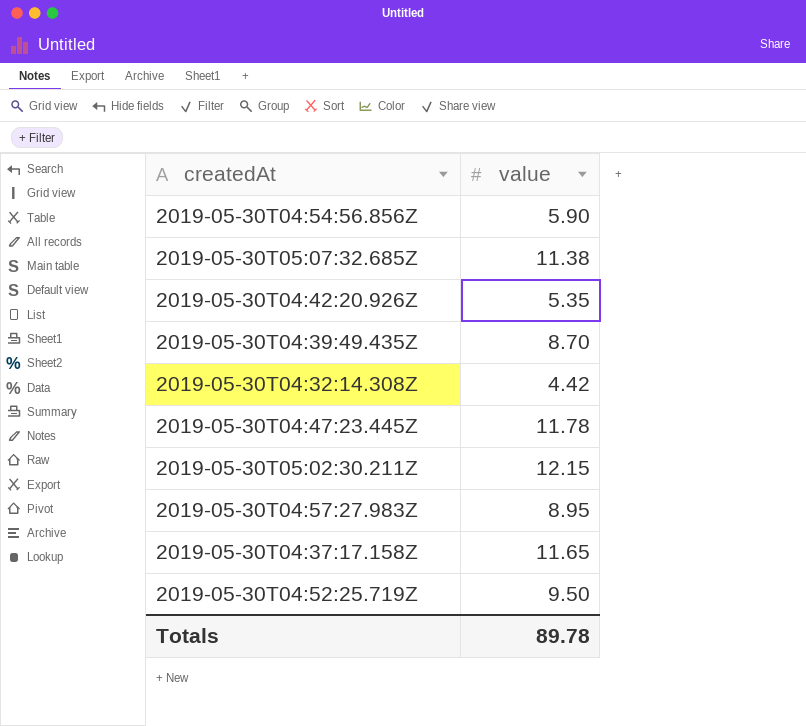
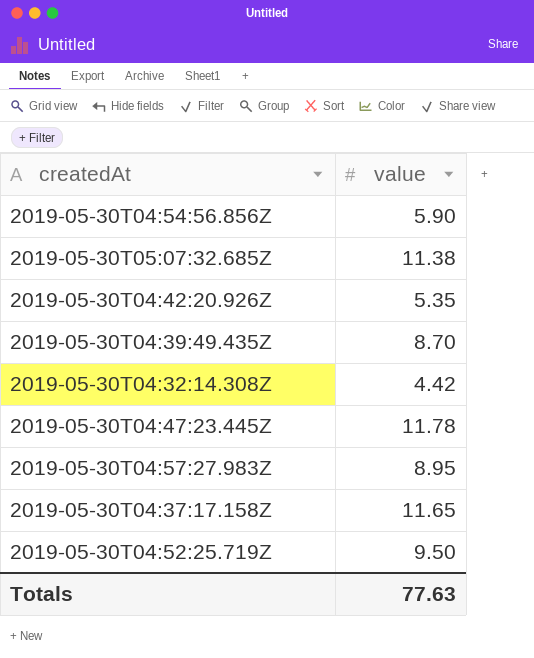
row 2019-05-30T05:02:30.211Z: 12.15 -> none
Totals | value: 89.78 -> 77.63

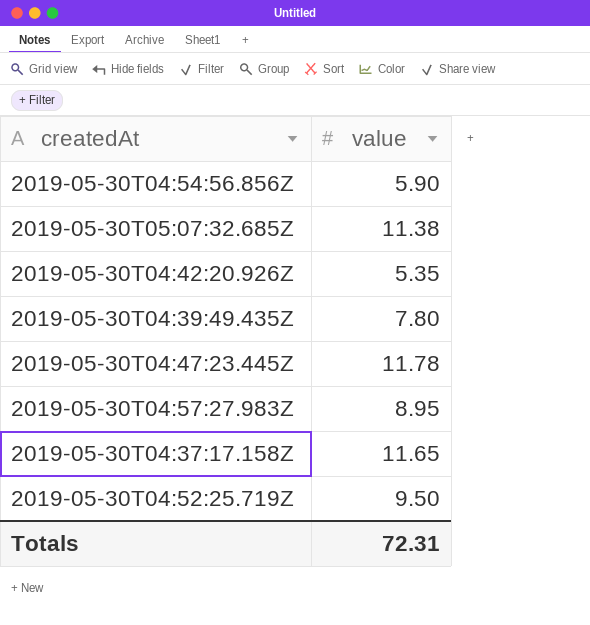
row 2019-05-30T04:32:14.308Z: 4.42 -> none
2019-05-30T04:39:49.435Z | value: 8.70 -> 7.80
Totals | value: 77.63 -> 72.31

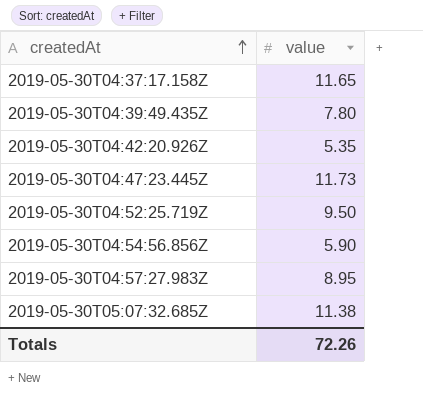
row order: none -> createdAt ascending
2019-05-30T04:47:23.445Z | value: 11.78 -> 11.73
Totals | value: 72.31 -> 72.26

